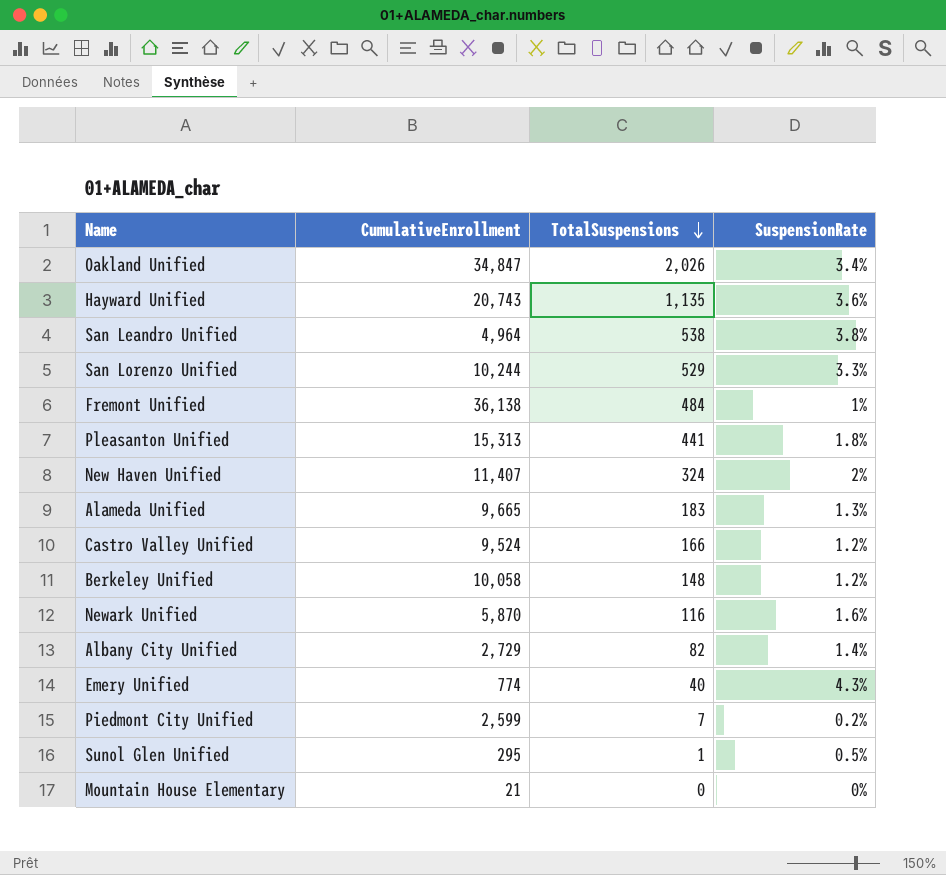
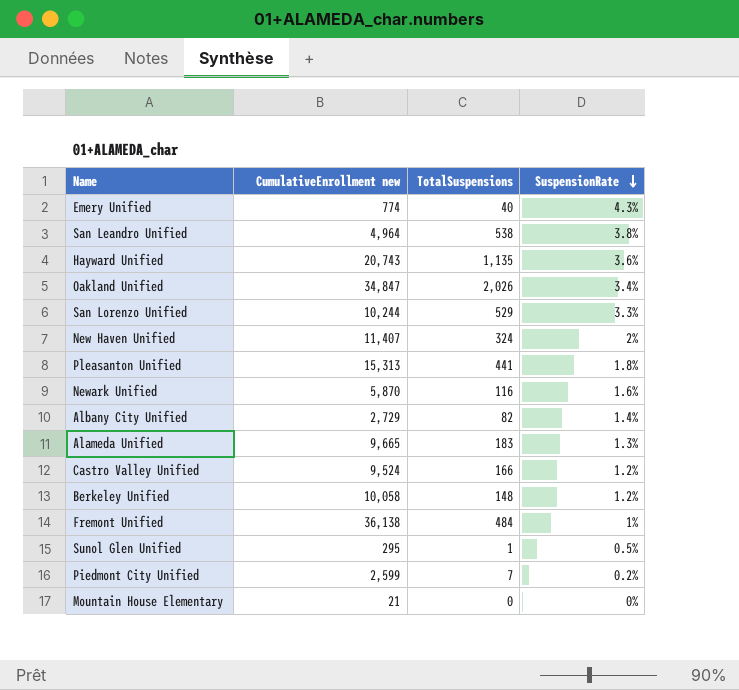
row order: TotalSuspensions descending -> SuspensionRate descending
column name: CumulativeEnrollment -> CumulativeEnrollment new

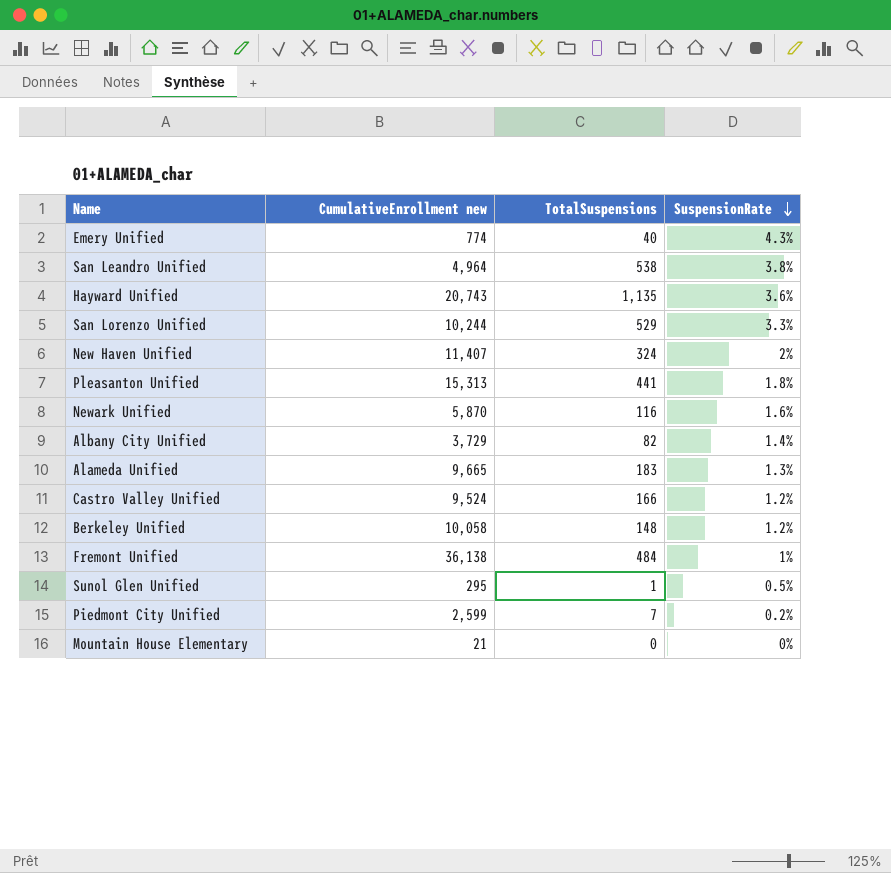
row Oakland Unified: 34,847 | 2,026 | 3.4% -> none
Albany City Unified | CumulativeEnrollment new: 2,729 -> 3,729

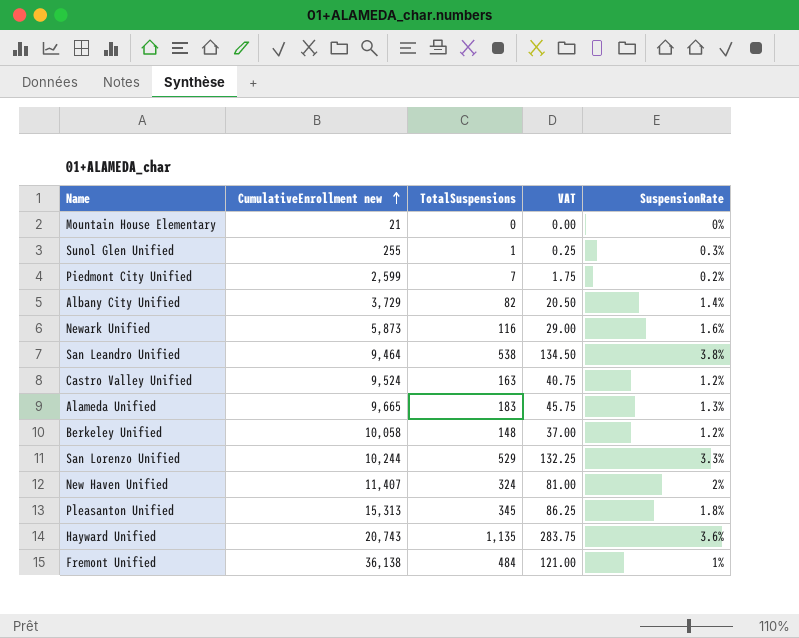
row order: SuspensionRate descending -> CumulativeEnrollment new ascending
column VAT | formula: none -> [TotalSuspensions] * 0.25
row Emery Unified: 774 | 40 | 4.3% -> none
Sunol Glen Unified | CumulativeEnrollment new: 295 -> 255
Sunol Glen Unified | SuspensionRate: 0.5% -> 0.3%
Newark Unified | CumulativeEnrollment new: 5,870 -> 5,873
San Leandro Unified | CumulativeEnrollment new: 4,964 -> 9,464
Castro Valley Unified | TotalSuspensions: 166 -> 163
Pleasanton Unified | TotalSuspensions: 441 -> 345

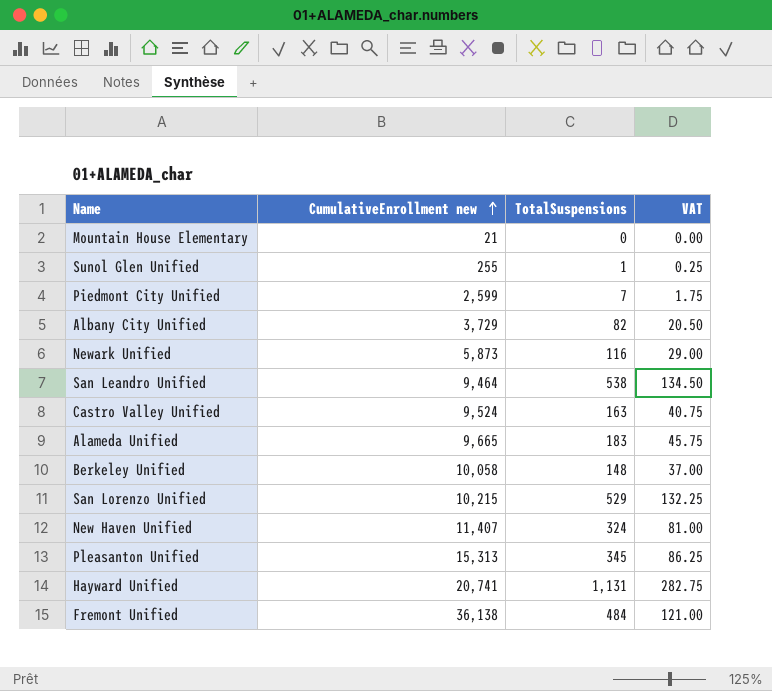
column SuspensionRate | position: 5 -> none
San Lorenzo Unified | CumulativeEnrollment new: 10,244 -> 10,215
Hayward Unified | CumulativeEnrollment new: 20,743 -> 20,741
Hayward Unified | TotalSuspensions: 1,135 -> 1,131
Hayward Unified | VAT: 283.75 -> 282.75

